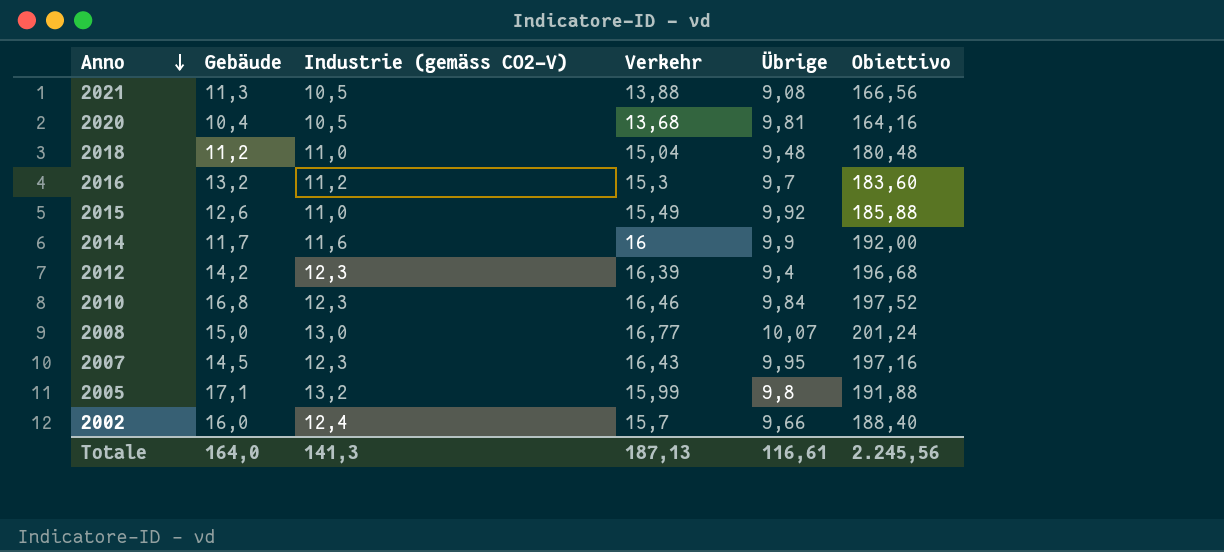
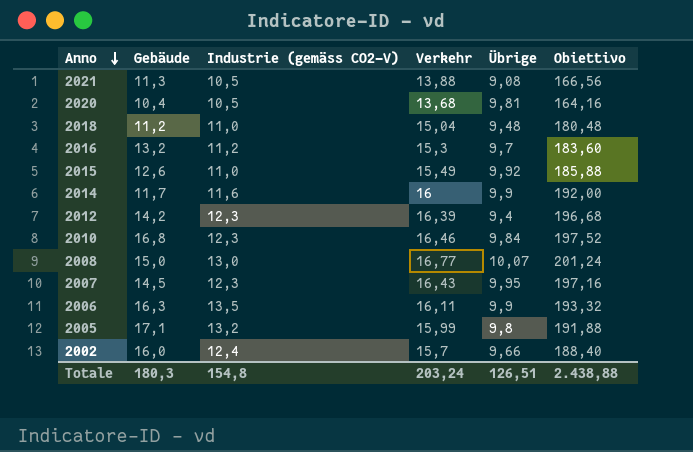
row 2006: none -> 16,3 | 13,5 | 16,11 | 9,9 | 193,32
Totale | Gebäude: 164,0 -> 180,3
Totale | Industrie (gemäss CO2-V): 141,3 -> 154,8
Totale | Verkehr: 187,13 -> 203,24
Totale | Übrige: 116,61 -> 126,51
Totale | Obiettivo: 2.245,56 -> 2.438,88

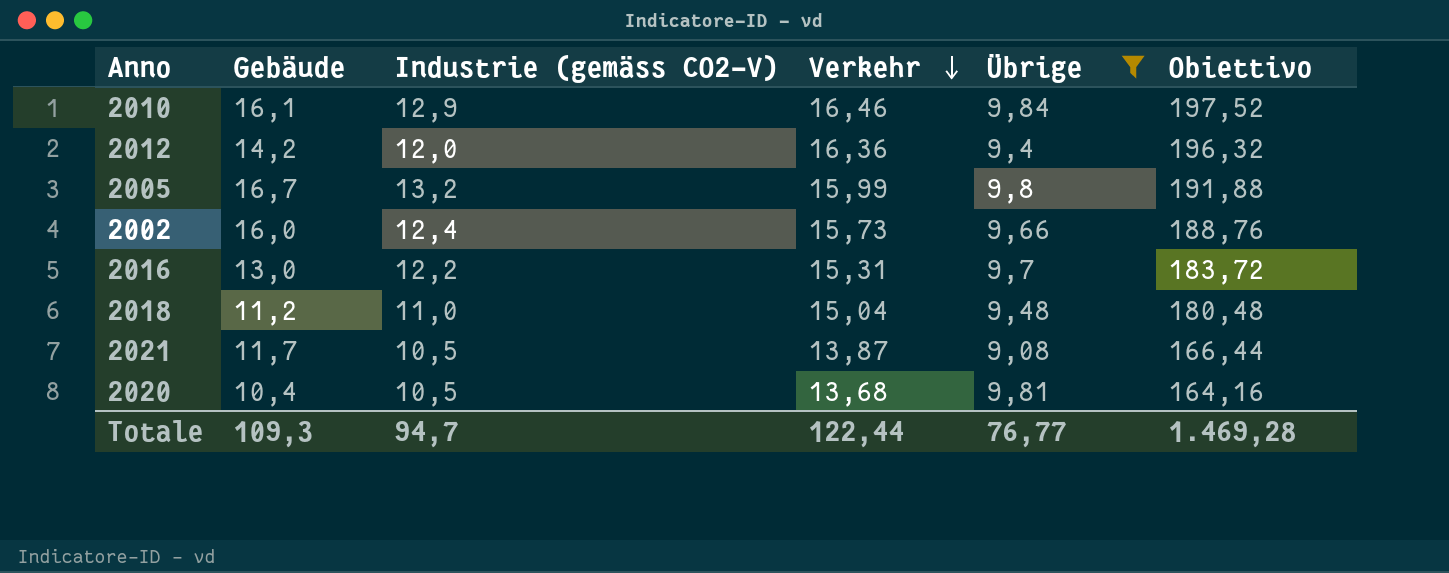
filter: none -> Übrige <= 9,84
row order: Anno descending -> Verkehr descending
2010 | Gebäude: 16,8 -> 16,1
2010 | Industrie (gemäss CO2-V): 12,3 -> 12,9
2012 | Industrie (gemäss CO2-V): 12,3 -> 12,0
2012 | Verkehr: 16,39 -> 16,36
2012 | Obiettivo: 196,68 -> 196,32
2005 | Gebäude: 17,1 -> 16,7
2002 | Verkehr: 15,7 -> 15,73
2002 | Obiettivo: 188,40 -> 188,76
2016 | Gebäude: 13,2 -> 13,0
2016 | Industrie (gemäss CO2-V): 11,2 -> 12,2
2016 | Verkehr: 15,3 -> 15,31
2016 | Obiettivo: 183,60 -> 183,72
2021 | Gebäude: 11,3 -> 11,7
2021 | Verkehr: 13,88 -> 13,87
2021 | Obiettivo: 166,56 -> 166,44
Totale | Gebäude: 180,3 -> 109,3
Totale | Industrie (gemäss CO2-V): 154,8 -> 94,7
Totale | Verkehr: 203,24 -> 122,44
Totale | Übrige: 126,51 -> 76,77
Totale | Obiettivo: 2.438,88 -> 1.469,28

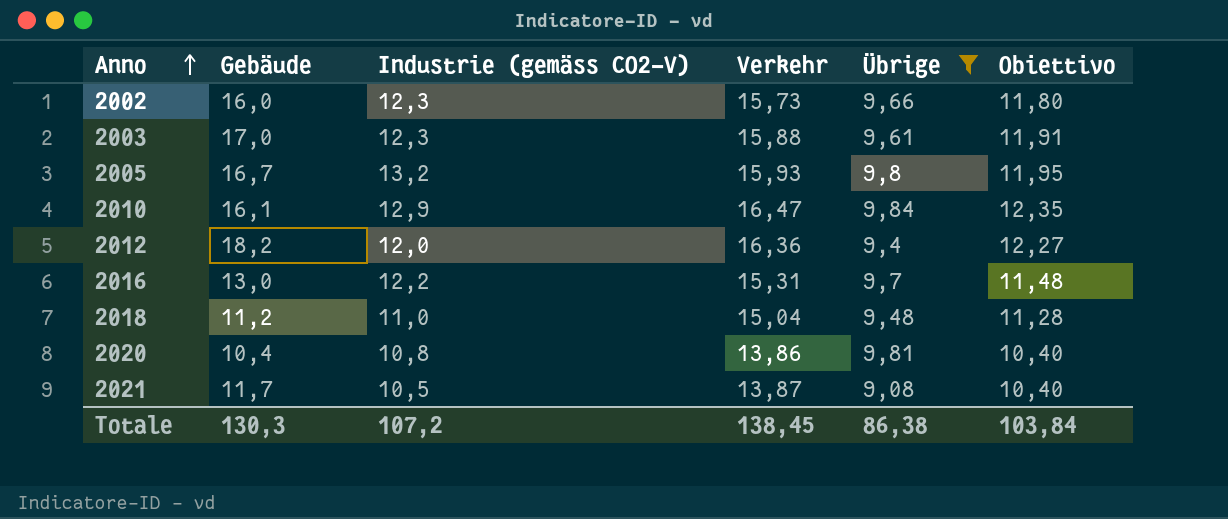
row order: Verkehr descending -> Anno ascending
column Obiettivo | formula: [Verkehr] * 12 -> [Verkehr] * 0,75
2002 | Industrie (gemäss CO2-V): 12,4 -> 12,3
row 2003: none -> 17,0 | 12,3 | 15,88 | 9,61 | 11,91
2005 | Verkehr: 15,99 -> 15,93
2010 | Verkehr: 16,46 -> 16,47
2012 | Gebäude: 14,2 -> 18,2
2020 | Industrie (gemäss CO2-V): 10,5 -> 10,8
2020 | Verkehr: 13,68 -> 13,86
Totale | Gebäude: 109,3 -> 130,3
Totale | Industrie (gemäss CO2-V): 94,7 -> 107,2
Totale | Verkehr: 122,44 -> 138,45
Totale | Übrige: 76,77 -> 86,38
Totale | Obiettivo: 1.469,28 -> 103,84

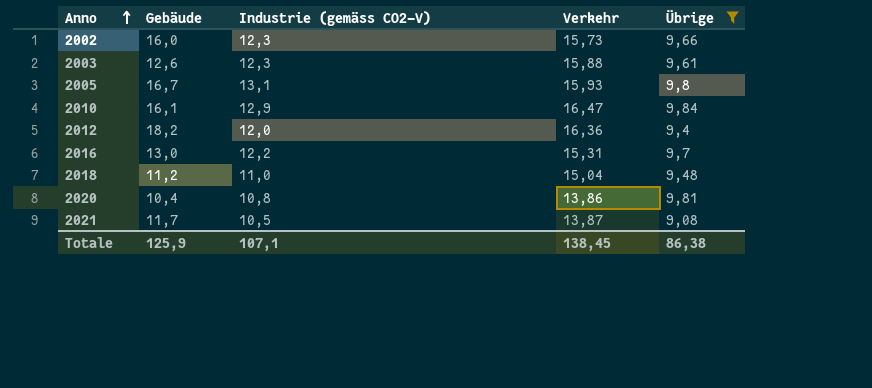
column Obiettivo | formula: [Verkehr] * 0,75 -> none
2003 | Gebäude: 17,0 -> 12,6
2005 | Industrie (gemäss CO2-V): 13,2 -> 13,1
Totale | Gebäude: 130,3 -> 125,9
Totale | Industrie (gemäss CO2-V): 107,2 -> 107,1

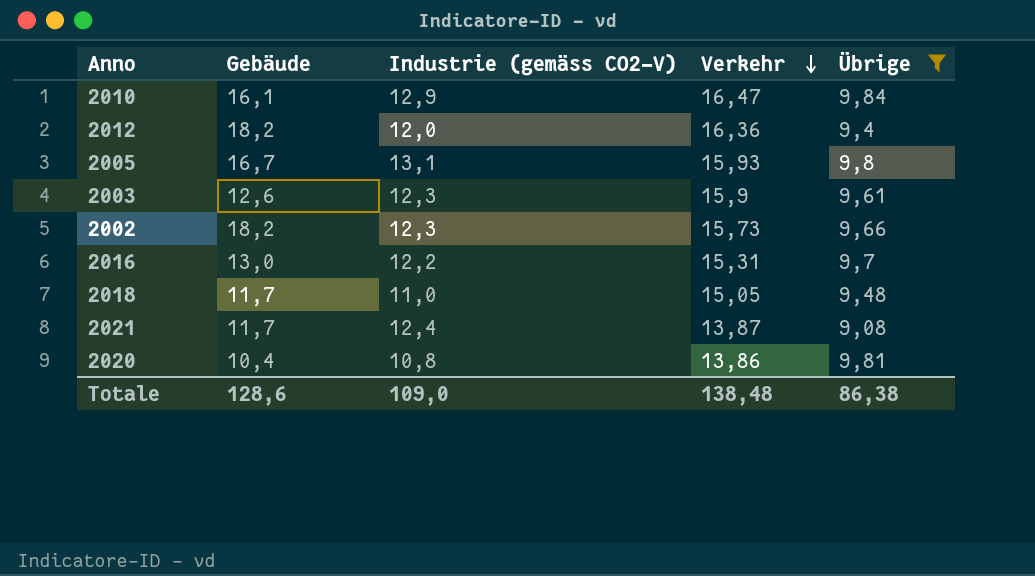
row order: Anno ascending -> Verkehr descending
2003 | Verkehr: 15,88 -> 15,9
2002 | Gebäude: 16,0 -> 18,2
2018 | Gebäude: 11,2 -> 11,7
2018 | Verkehr: 15,04 -> 15,05
2021 | Industrie (gemäss CO2-V): 10,5 -> 12,4
Totale | Gebäude: 125,9 -> 128,6
Totale | Industrie (gemäss CO2-V): 107,1 -> 109,0
Totale | Verkehr: 138,45 -> 138,48

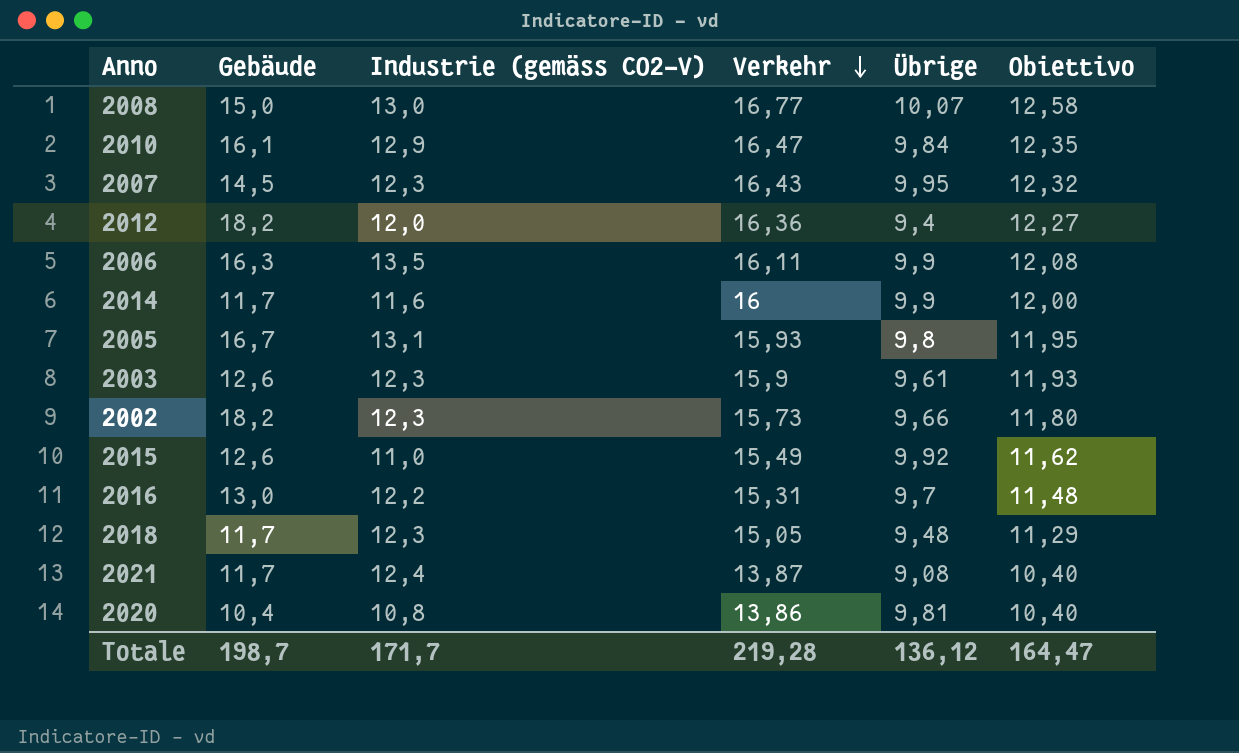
filter: Übrige <= 9,84 -> none
column Obiettivo | formula: none -> [Verkehr] * 0,75
2018 | Industrie (gemäss CO2-V): 11,0 -> 12,3
Totale | Gebäude: 128,6 -> 198,7
Totale | Industrie (gemäss CO2-V): 109,0 -> 171,7
Totale | Verkehr: 138,48 -> 219,28
Totale | Übrige: 86,38 -> 136,12

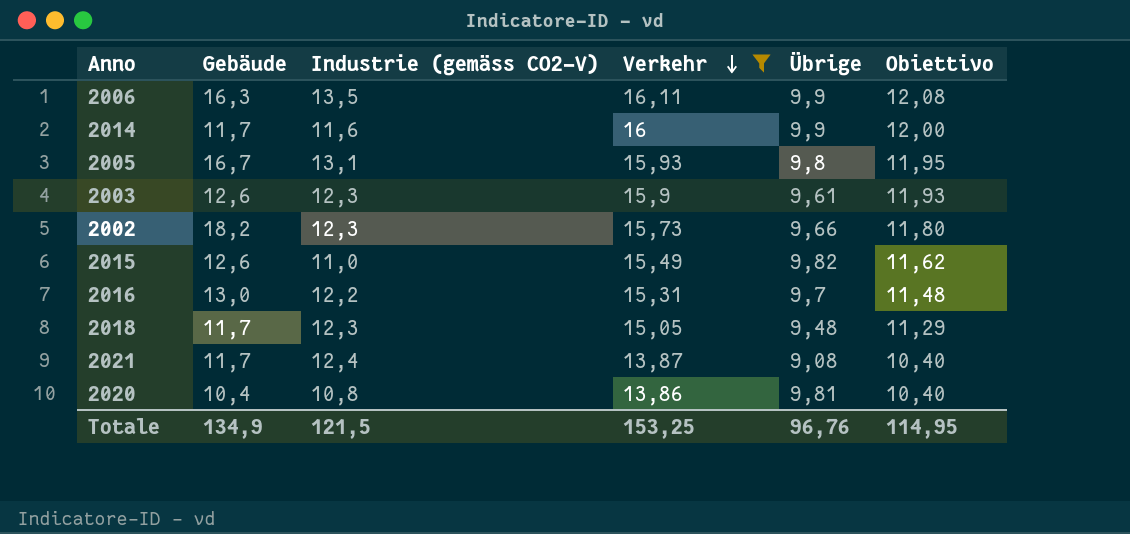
filter: none -> Verkehr <= 16,11
2015 | Übrige: 9,92 -> 9,82
Totale | Gebäude: 198,7 -> 134,9
Totale | Industrie (gemäss CO2-V): 171,7 -> 121,5
Totale | Verkehr: 219,28 -> 153,25
Totale | Übrige: 136,12 -> 96,76
Totale | Obiettivo: 164,47 -> 114,95

